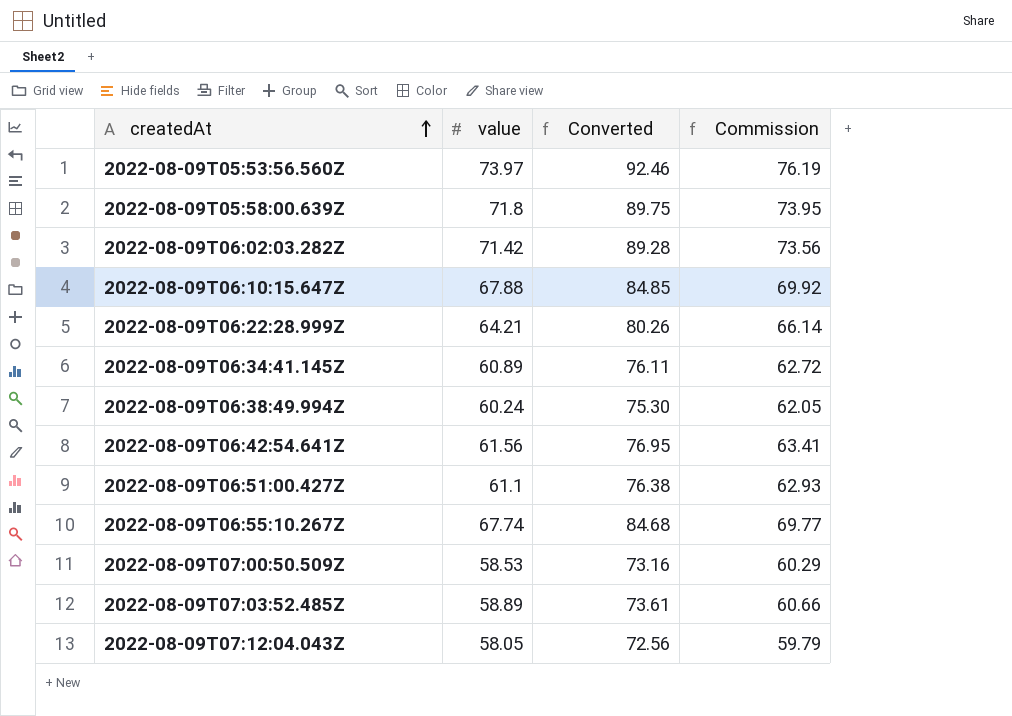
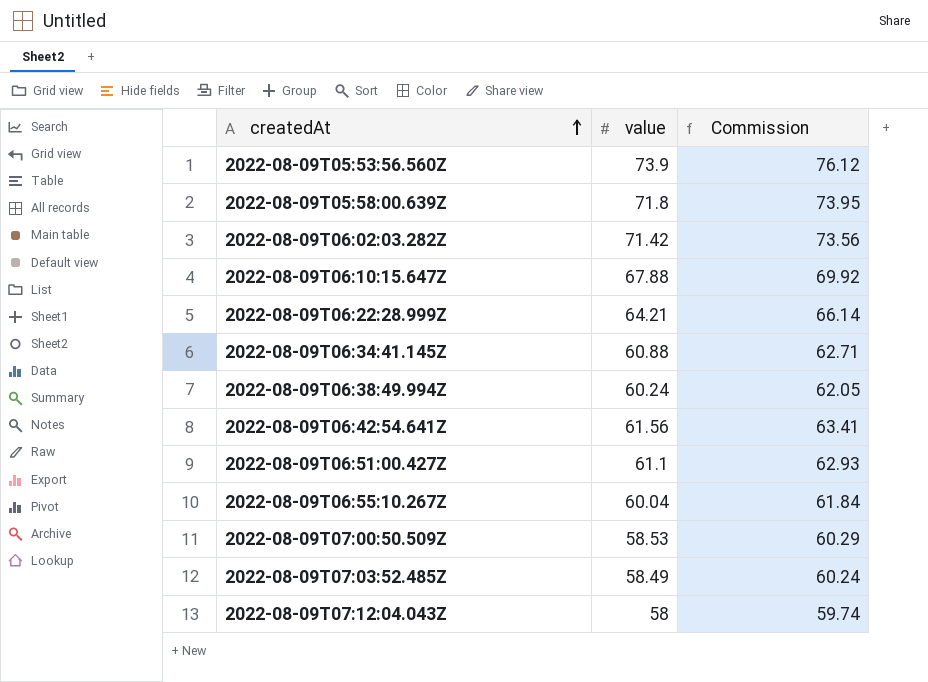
column Converted | formula: [value] * 1.25 -> none
2022-08-09T05:53:56.560Z | value: 73.97 -> 73.9
2022-08-09T05:53:56.560Z | Commission: 76.19 -> 76.12
2022-08-09T06:34:41.145Z | value: 60.89 -> 60.88
2022-08-09T06:34:41.145Z | Commission: 62.72 -> 62.71
2022-08-09T06:55:10.267Z | value: 67.74 -> 60.04
2022-08-09T06:55:10.267Z | Commission: 69.77 -> 61.84
2022-08-09T07:03:52.485Z | value: 58.89 -> 58.49
2022-08-09T07:03:52.485Z | Commission: 60.66 -> 60.24
2022-08-09T07:12:04.043Z | value: 58.05 -> 58
2022-08-09T07:12:04.043Z | Commission: 59.79 -> 59.74

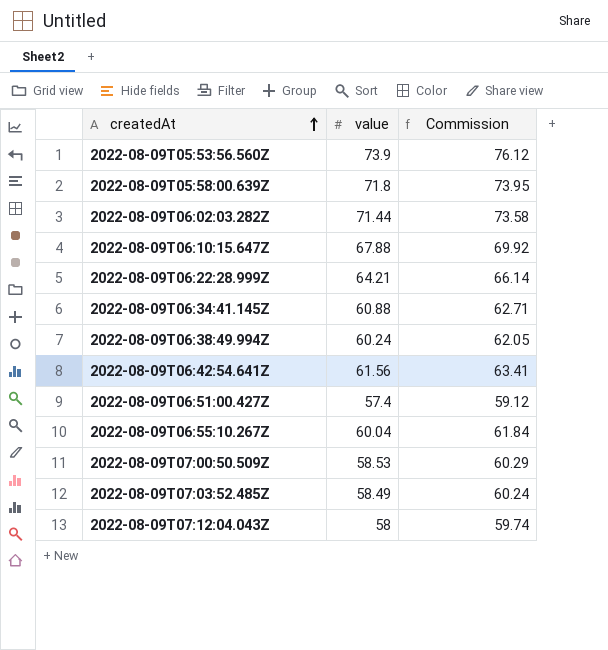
2022-08-09T06:02:03.282Z | value: 71.42 -> 71.44
2022-08-09T06:02:03.282Z | Commission: 73.56 -> 73.58
2022-08-09T06:51:00.427Z | value: 61.1 -> 57.4
2022-08-09T06:51:00.427Z | Commission: 62.93 -> 59.12

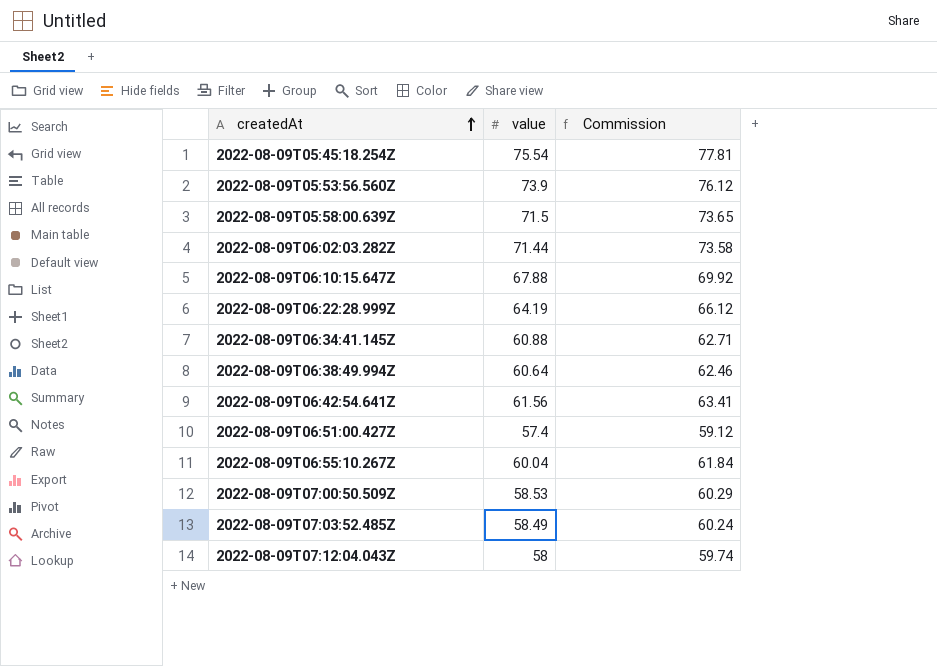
row 2022-08-09T05:45:18.254Z: none -> 75.54 | 77.81
2022-08-09T05:58:00.639Z | value: 71.8 -> 71.5
2022-08-09T05:58:00.639Z | Commission: 73.95 -> 73.65
2022-08-09T06:22:28.999Z | value: 64.21 -> 64.19
2022-08-09T06:22:28.999Z | Commission: 66.14 -> 66.12
2022-08-09T06:38:49.994Z | value: 60.24 -> 60.64
2022-08-09T06:38:49.994Z | Commission: 62.05 -> 62.46

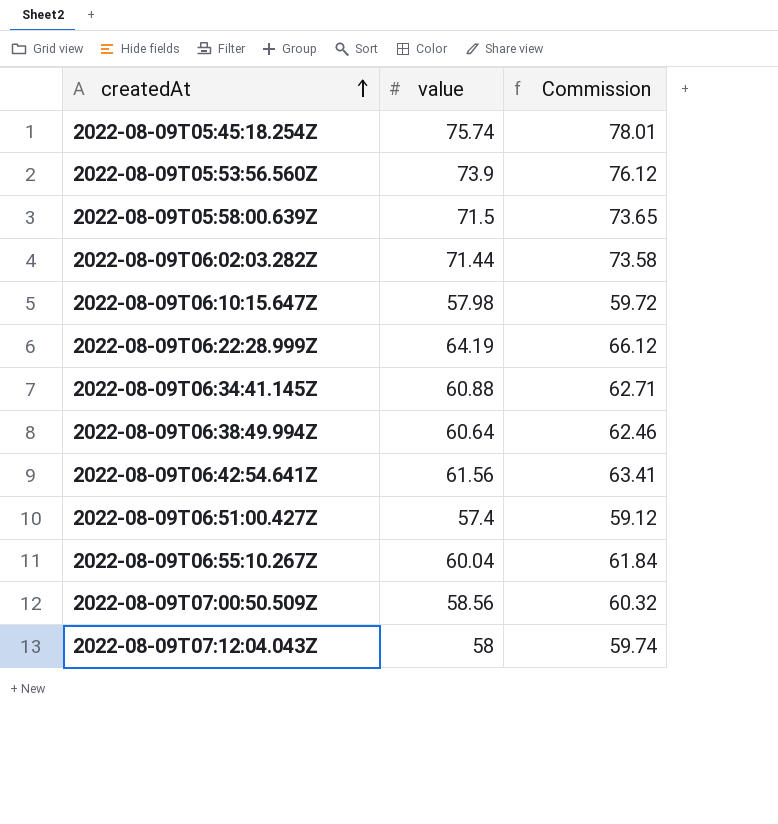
row 2022-08-09T07:03:52.485Z: 58.49 | 60.24 -> none
2022-08-09T05:45:18.254Z | value: 75.54 -> 75.74
2022-08-09T05:45:18.254Z | Commission: 77.81 -> 78.01
2022-08-09T06:10:15.647Z | value: 67.88 -> 57.98
2022-08-09T06:10:15.647Z | Commission: 69.92 -> 59.72
2022-08-09T07:00:50.509Z | value: 58.53 -> 58.56
2022-08-09T07:00:50.509Z | Commission: 60.29 -> 60.32

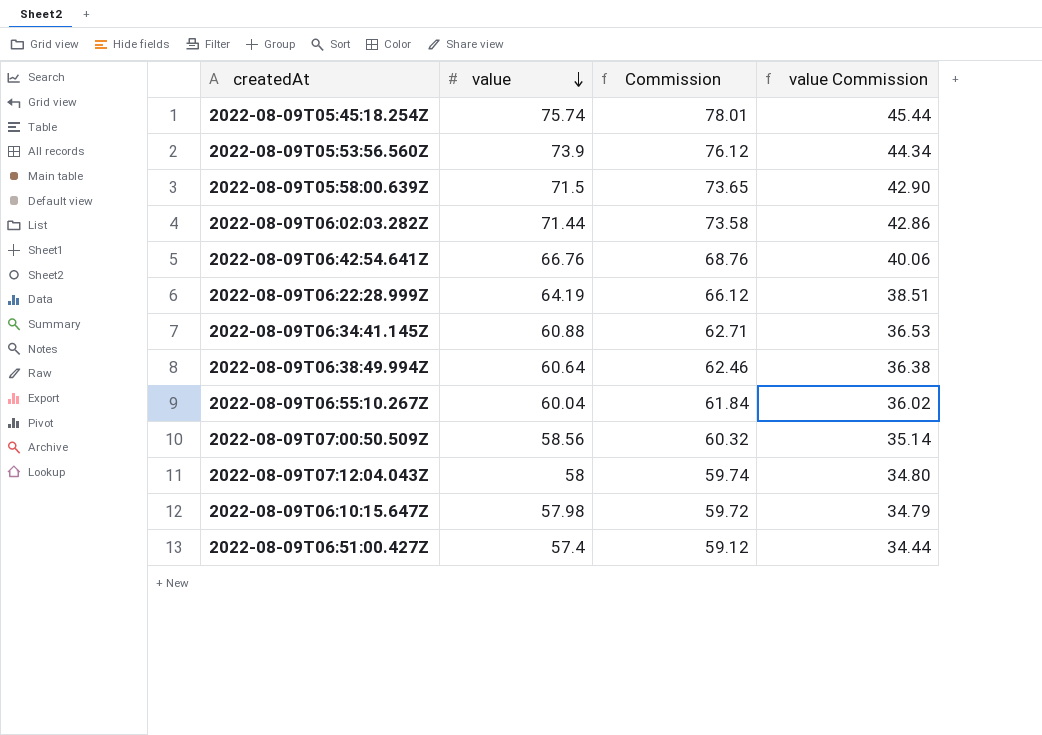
row order: createdAt ascending -> value descending
column value Commission | formula: none -> [value] * 0.6
2022-08-09T06:42:54.641Z | value: 61.56 -> 66.76
2022-08-09T06:42:54.641Z | Commission: 63.41 -> 68.76

